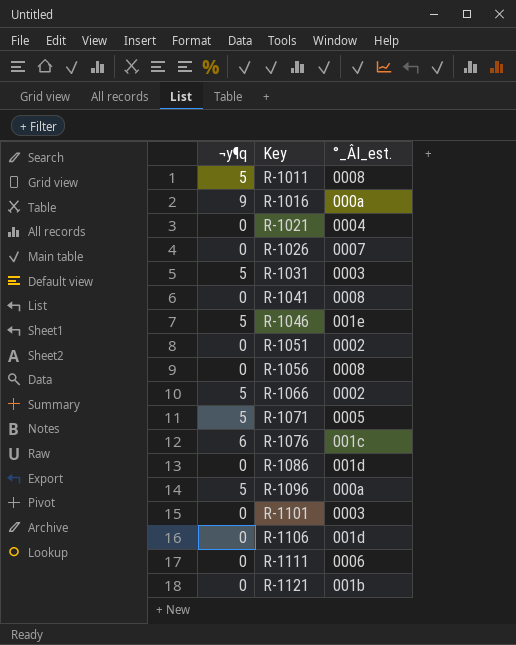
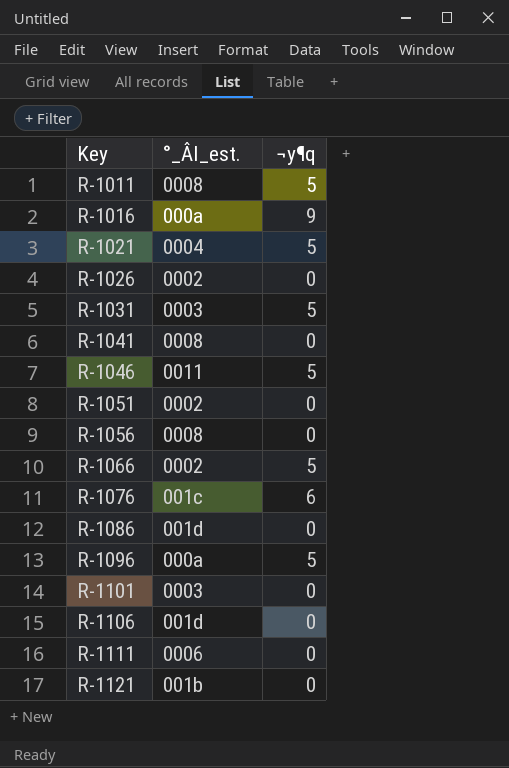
column ¬y¶q | position: 1 -> 3
row R-1071: 5 | 0005 -> none
R-1021 | ¬y¶q: 0 -> 5
R-1026 | °_ÂI_est.: 0007 -> 0002
R-1046 | °_ÂI_est.: 001e -> 0011

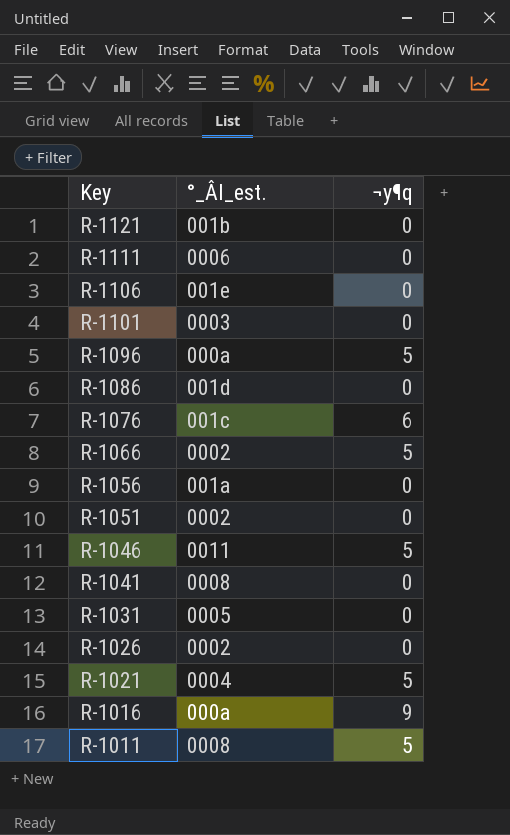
row order: Key ascending -> Key descending
R-1106 | °_ÂI_est.: 001d -> 001e
R-1056 | °_ÂI_est.: 0008 -> 001a
R-1031 | °_ÂI_est.: 0003 -> 0005
R-1031 | ¬y¶q: 5 -> 0

